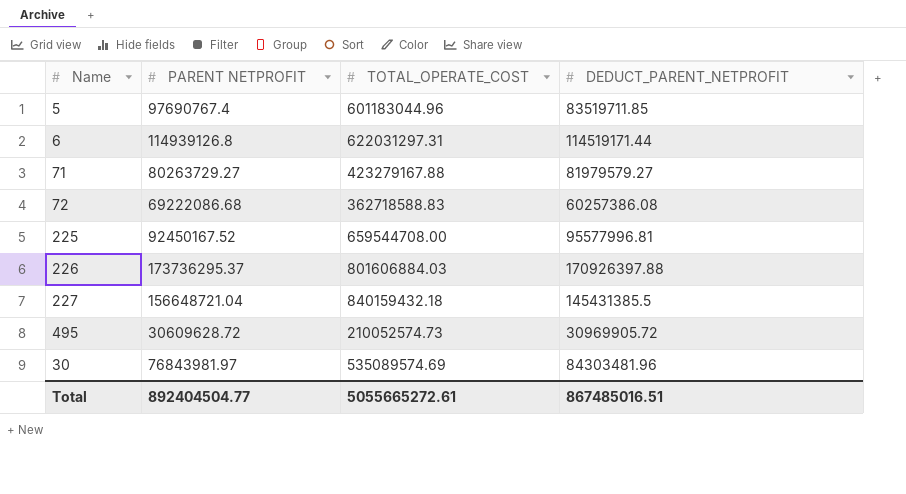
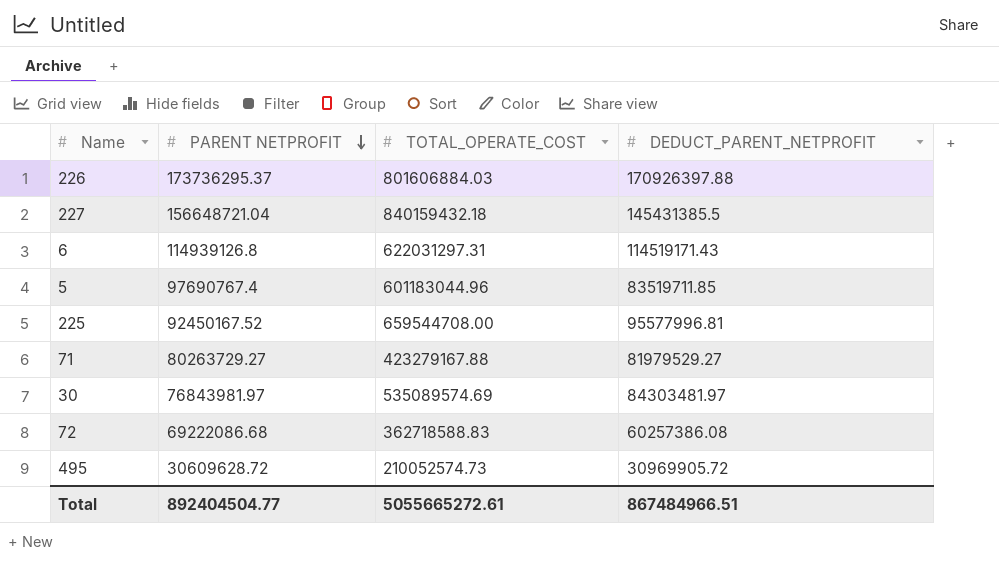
row order: none -> PARENT NETPROFIT descending
6 | DEDUCT_PARENT_NETPROFIT: 114519171.44 -> 114519171.43
71 | DEDUCT_PARENT_NETPROFIT: 81979579.27 -> 81979529.27
30 | DEDUCT_PARENT_NETPROFIT: 84303481.96 -> 84303481.97
Total | DEDUCT_PARENT_NETPROFIT: 867485016.51 -> 867484966.51

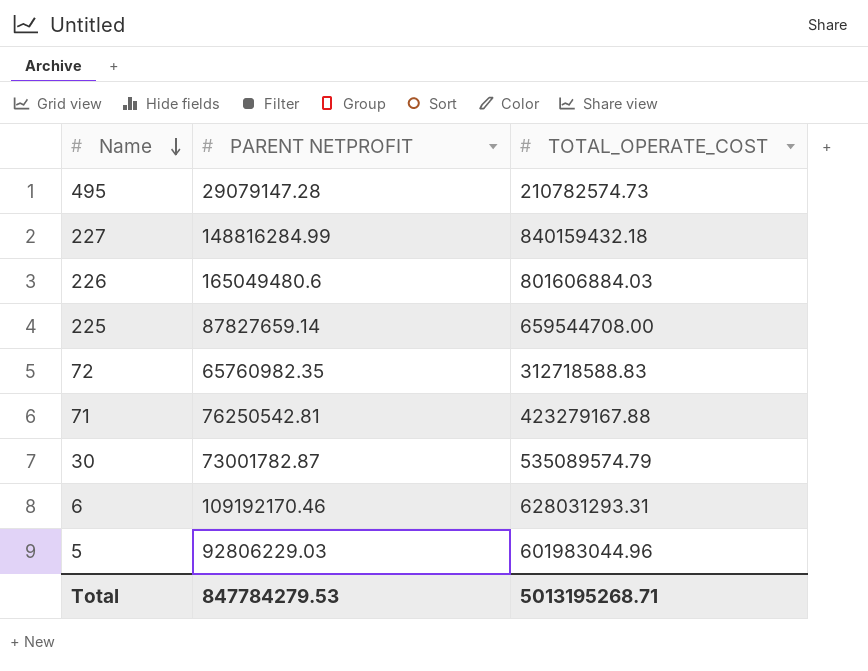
row order: PARENT NETPROFIT descending -> Name descending
column DEDUCT_PARENT_NETPROFIT | position: 4 -> none
495 | PARENT NETPROFIT: 30609628.72 -> 29079147.28
495 | TOTAL_OPERATE_COST: 210052574.73 -> 210782574.73
227 | PARENT NETPROFIT: 156648721.04 -> 148816284.99
226 | PARENT NETPROFIT: 173736295.37 -> 165049480.6
225 | PARENT NETPROFIT: 92450167.52 -> 87827659.14
72 | PARENT NETPROFIT: 69222086.68 -> 65760982.35
72 | TOTAL_OPERATE_COST: 362718588.83 -> 312718588.83
71 | PARENT NETPROFIT: 80263729.27 -> 76250542.81
30 | PARENT NETPROFIT: 76843981.97 -> 73001782.87
30 | TOTAL_OPERATE_COST: 535089574.69 -> 535089574.79
6 | PARENT NETPROFIT: 114939126.8 -> 109192170.46
6 | TOTAL_OPERATE_COST: 622031297.31 -> 628031293.31
5 | PARENT NETPROFIT: 97690767.4 -> 92806229.03
5 | TOTAL_OPERATE_COST: 601183044.96 -> 601983044.96
Total | PARENT NETPROFIT: 892404504.77 -> 847784279.53
Total | TOTAL_OPERATE_COST: 5055665272.61 -> 5013195268.71

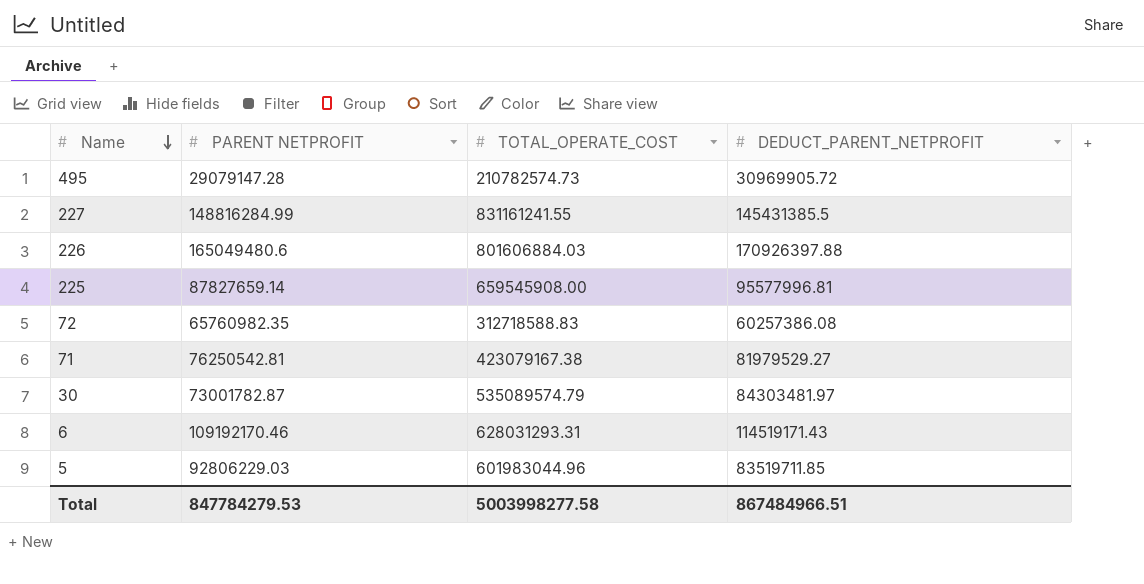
column DEDUCT_PARENT_NETPROFIT | position: none -> 4
227 | TOTAL_OPERATE_COST: 840159432.18 -> 831161241.55
225 | TOTAL_OPERATE_COST: 659544708.00 -> 659545908.00
71 | TOTAL_OPERATE_COST: 423279167.88 -> 423079167.38
Total | TOTAL_OPERATE_COST: 5013195268.71 -> 5003998277.58

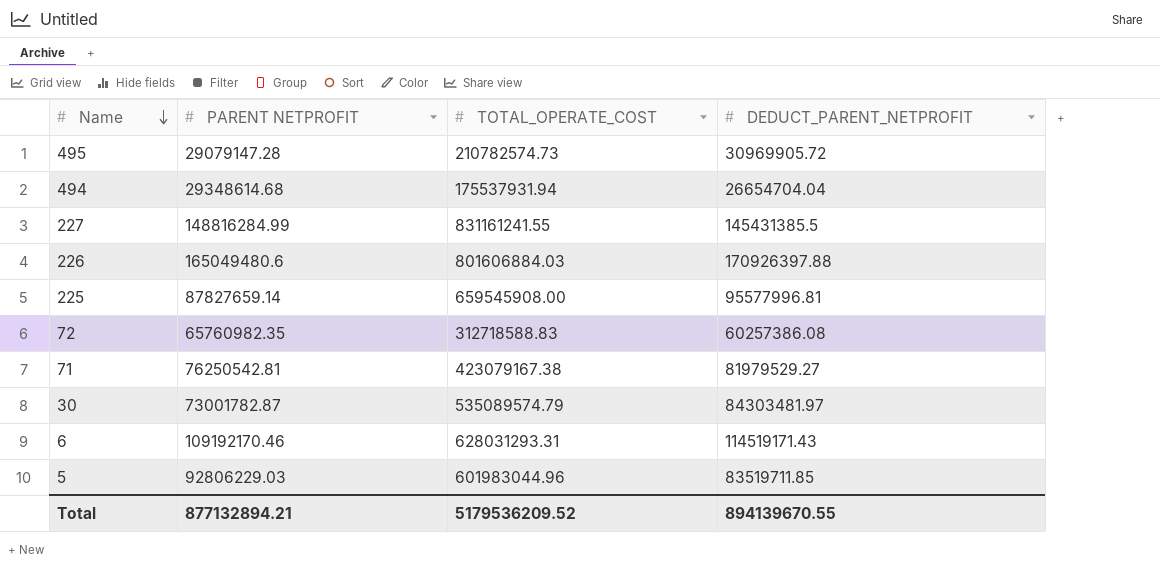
row 494: none -> 29348614.68 | 175537931.94 | 26654704.04
Total | PARENT NETPROFIT: 847784279.53 -> 877132894.21
Total | TOTAL_OPERATE_COST: 5003998277.58 -> 5179536209.52
Total | DEDUCT_PARENT_NETPROFIT: 867484966.51 -> 894139670.55

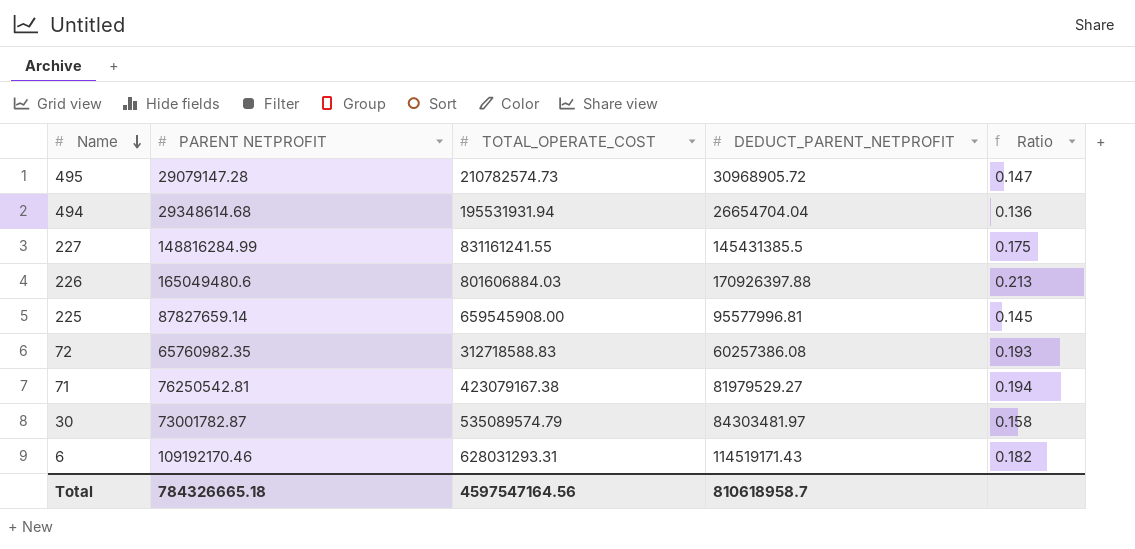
column Ratio | formula: none -> [DEDUCT_PARENT_NETPROFIT] / [TOTAL_OPERATE_COST]
row 5: 92806229.03 | 601983044.96 | 83519711.85 -> none
495 | DEDUCT_PARENT_NETPROFIT: 30969905.72 -> 30968905.72
494 | TOTAL_OPERATE_COST: 175537931.94 -> 195531931.94
Total | PARENT NETPROFIT: 877132894.21 -> 784326665.18
Total | TOTAL_OPERATE_COST: 5179536209.52 -> 4597547164.56
Total | DEDUCT_PARENT_NETPROFIT: 894139670.55 -> 810618958.7

